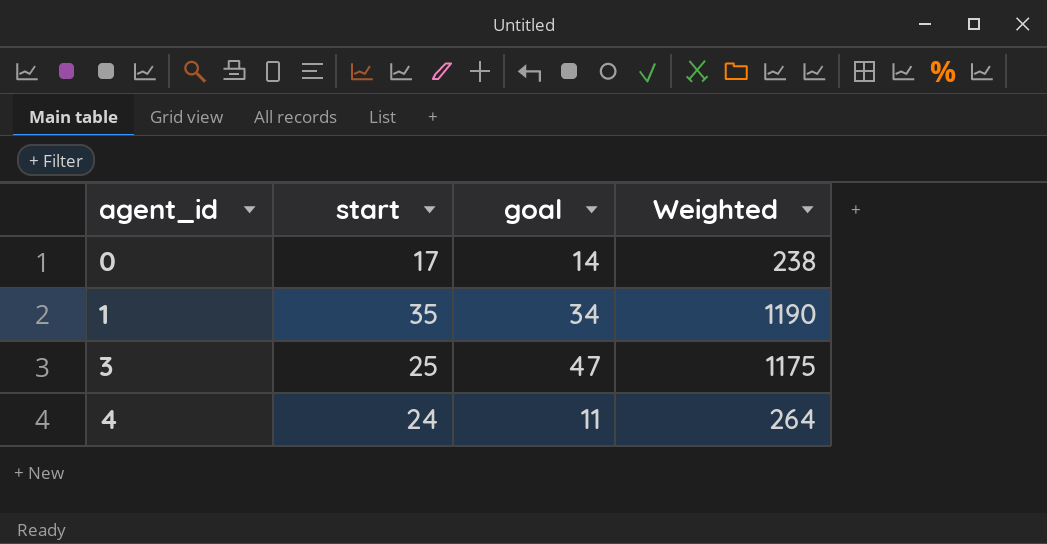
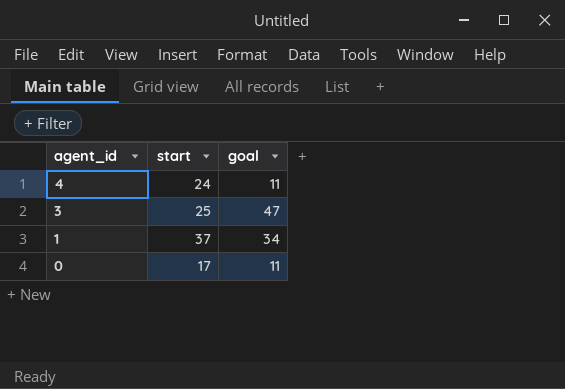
row order: agent_id ascending -> agent_id descending
column Weighted | formula: [start] * [goal] -> none
1 | start: 35 -> 37
0 | goal: 14 -> 11

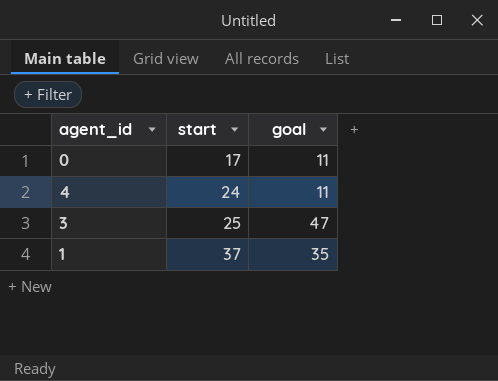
row order: agent_id descending -> start ascending
1 | goal: 34 -> 35

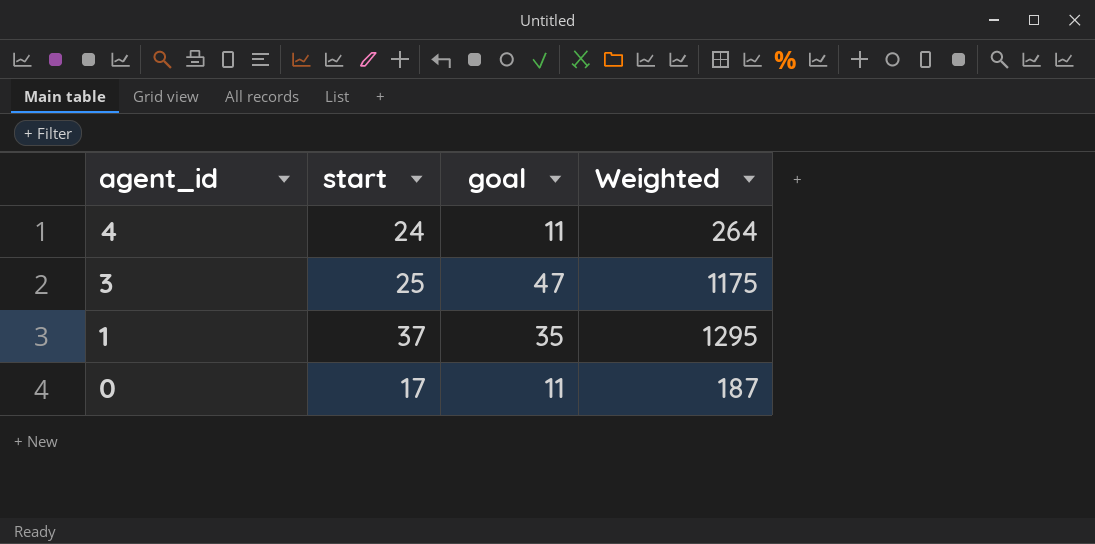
row order: start ascending -> agent_id descending
column Weighted | formula: none -> [start] * [goal]

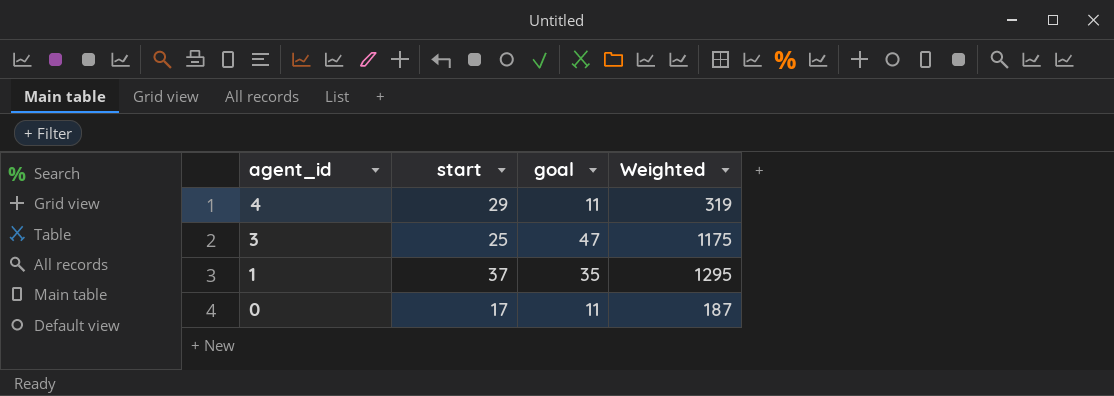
4 | start: 24 -> 29
4 | Weighted: 264 -> 319

